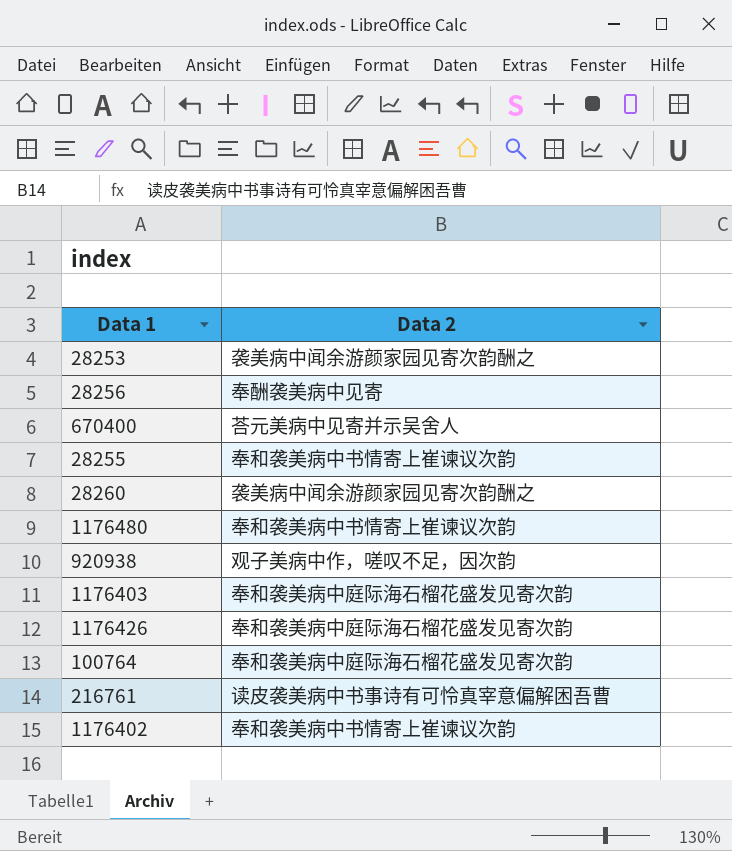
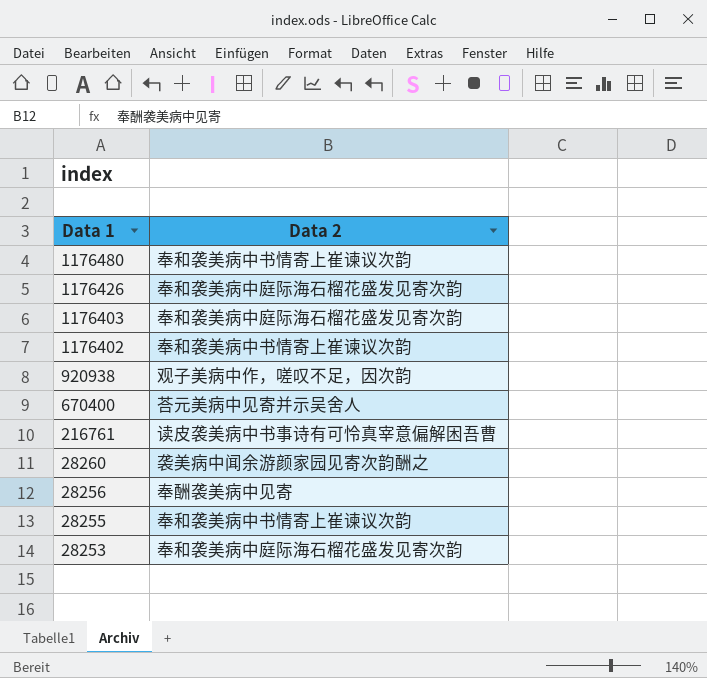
row order: none -> Data 1 descending
row 100764: 奉和袭美病中庭际海石榴花盛发见寄次韵 -> none
28253 | Data 2: 袭美病中闻余游颜家园见寄次韵酬之 -> 奉和袭美病中庭际海石榴花盛发见寄次韵

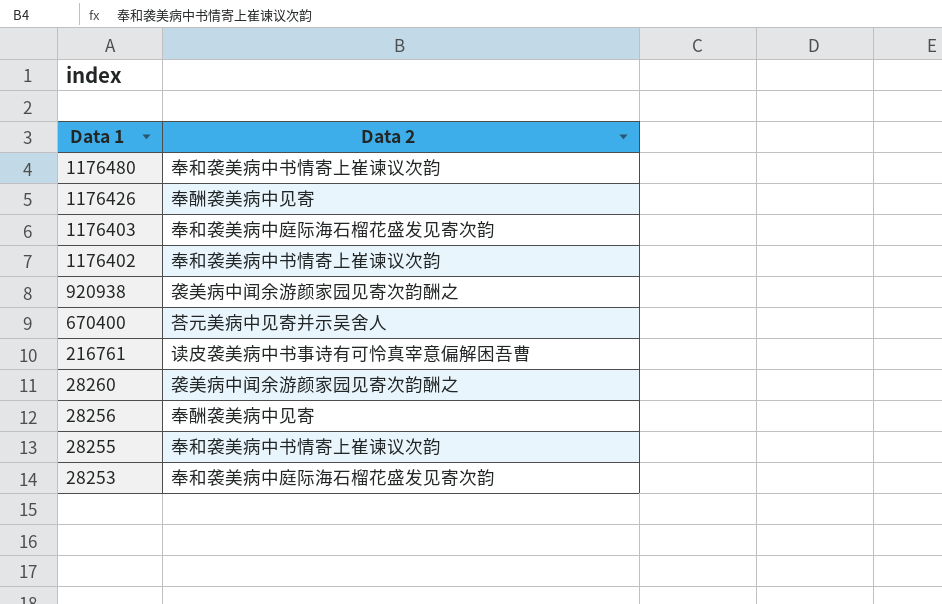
1176426 | Data 2: 奉和袭美病中庭际海石榴花盛发见寄次韵 -> 奉酬袭美病中见寄
920938 | Data 2: 观子美病中作，嗟叹不足，因次韵 -> 袭美病中闻余游颜家园见寄次韵酬之

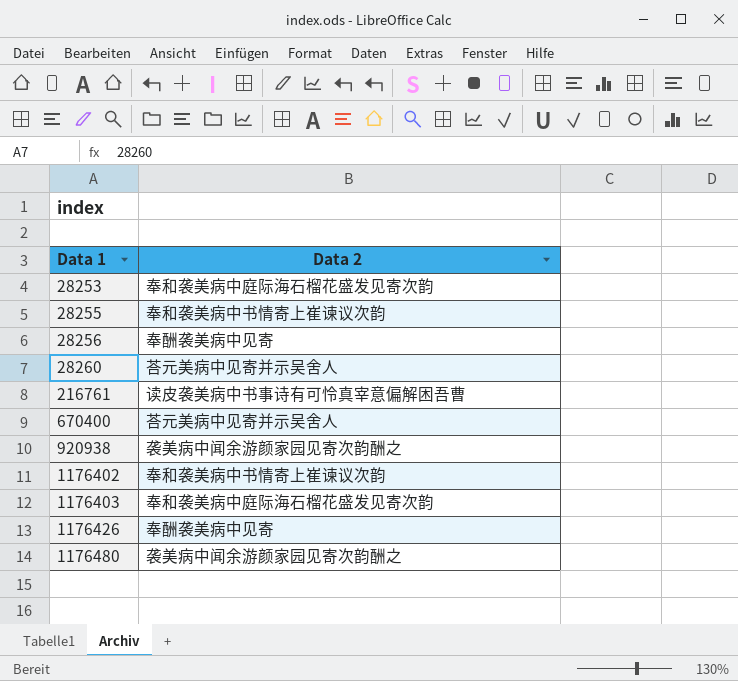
row order: Data 1 descending -> Data 1 ascending
28260 | Data 2: 袭美病中闻余游颜家园见寄次韵酬之 -> 荅元美病中见寄并示吴舍人
1176480 | Data 2: 奉和袭美病中书情寄上崔谏议次韵 -> 袭美病中闻余游颜家园见寄次韵酬之

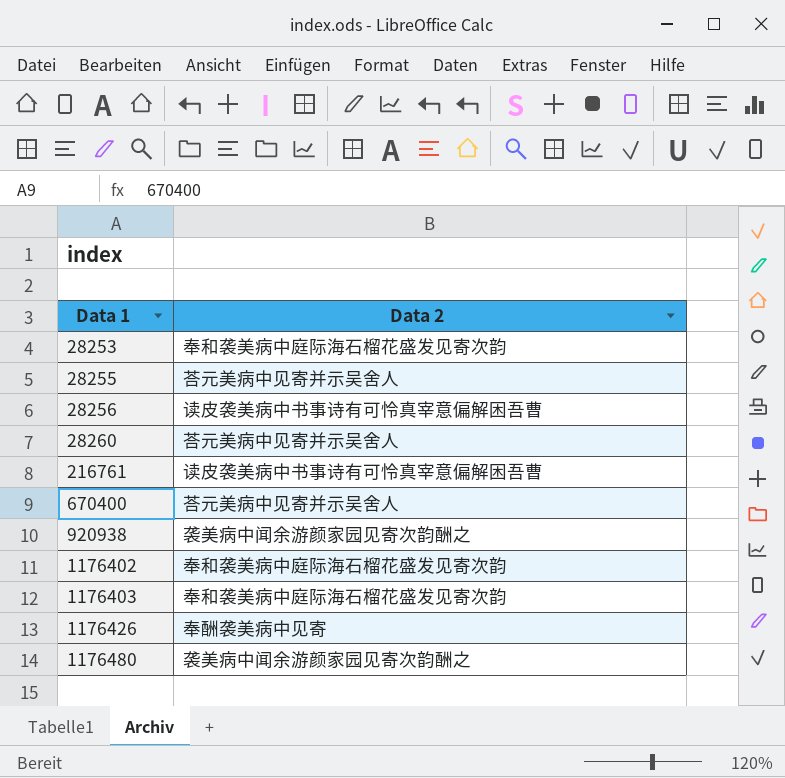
28255 | Data 2: 奉和袭美病中书情寄上崔谏议次韵 -> 荅元美病中见寄并示吴舍人
28256 | Data 2: 奉酬袭美病中见寄 -> 读皮袭美病中书事诗有可怜真宰意偏解困吾曹
1176402 | Data 2: 奉和袭美病中书情寄上崔谏议次韵 -> 奉和袭美病中庭际海石榴花盛发见寄次韵

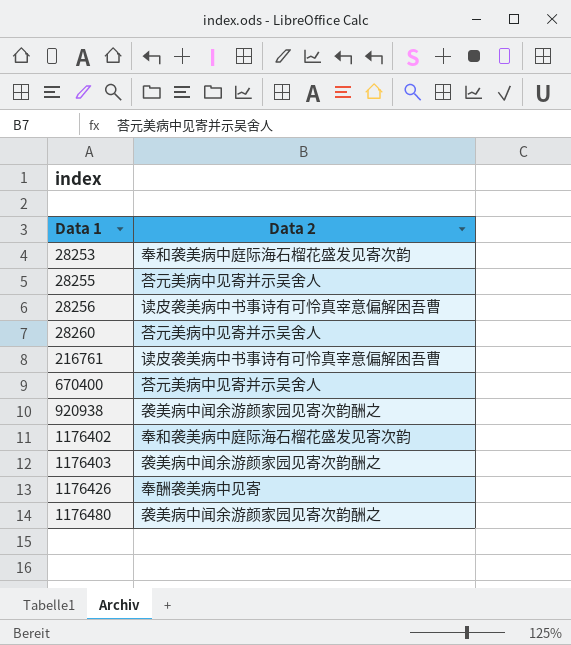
1176403 | Data 2: 奉和袭美病中庭际海石榴花盛发见寄次韵 -> 袭美病中闻余游颜家园见寄次韵酬之

